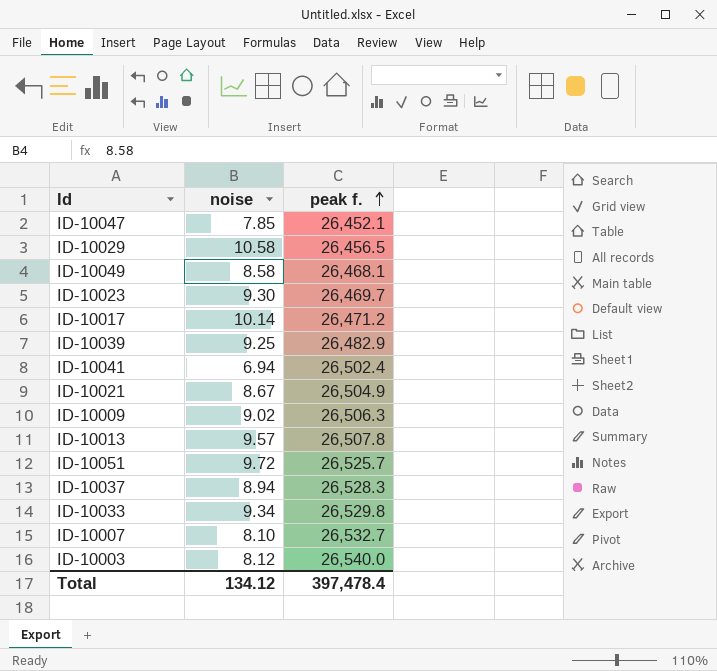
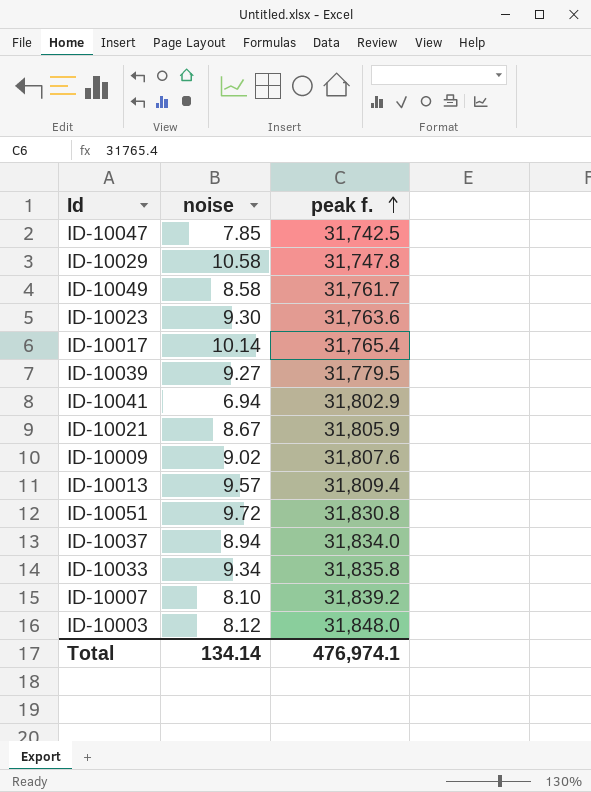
ID-10047 | peak f.: 26,452.1 -> 31,742.5
ID-10029 | peak f.: 26,456.5 -> 31,747.8
ID-10049 | peak f.: 26,468.1 -> 31,761.7
ID-10023 | peak f.: 26,469.7 -> 31,763.6
ID-10017 | peak f.: 26,471.2 -> 31,765.4
ID-10039 | noise: 9.25 -> 9.27
ID-10039 | peak f.: 26,482.9 -> 31,779.5
ID-10041 | peak f.: 26,502.4 -> 31,802.9
ID-10021 | peak f.: 26,504.9 -> 31,805.9
ID-10009 | peak f.: 26,506.3 -> 31,807.6
ID-10013 | peak f.: 26,507.8 -> 31,809.4
ID-10051 | peak f.: 26,525.7 -> 31,830.8
ID-10037 | peak f.: 26,528.3 -> 31,834.0
ID-10033 | peak f.: 26,529.8 -> 31,835.8
ID-10007 | peak f.: 26,532.7 -> 31,839.2
ID-10003 | peak f.: 26,540.0 -> 31,848.0
Total | noise: 134.12 -> 134.14
Total | peak f.: 397,478.4 -> 476,974.1

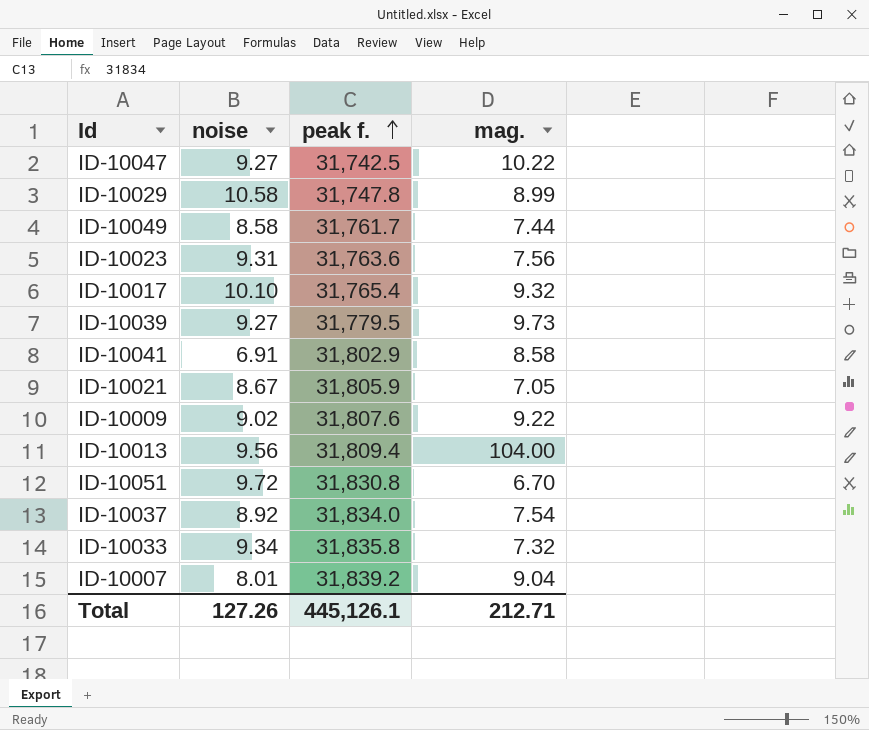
column mag. | position: none -> 4
row ID-10003: 8.12 | 31,848.0 -> none
ID-10047 | noise: 7.85 -> 9.27
ID-10023 | noise: 9.30 -> 9.31
ID-10017 | noise: 10.14 -> 10.10
ID-10041 | noise: 6.94 -> 6.91
ID-10013 | noise: 9.57 -> 9.56
ID-10037 | noise: 8.94 -> 8.92
ID-10007 | noise: 8.10 -> 8.01
Total | noise: 134.14 -> 127.26
Total | peak f.: 476,974.1 -> 445,126.1

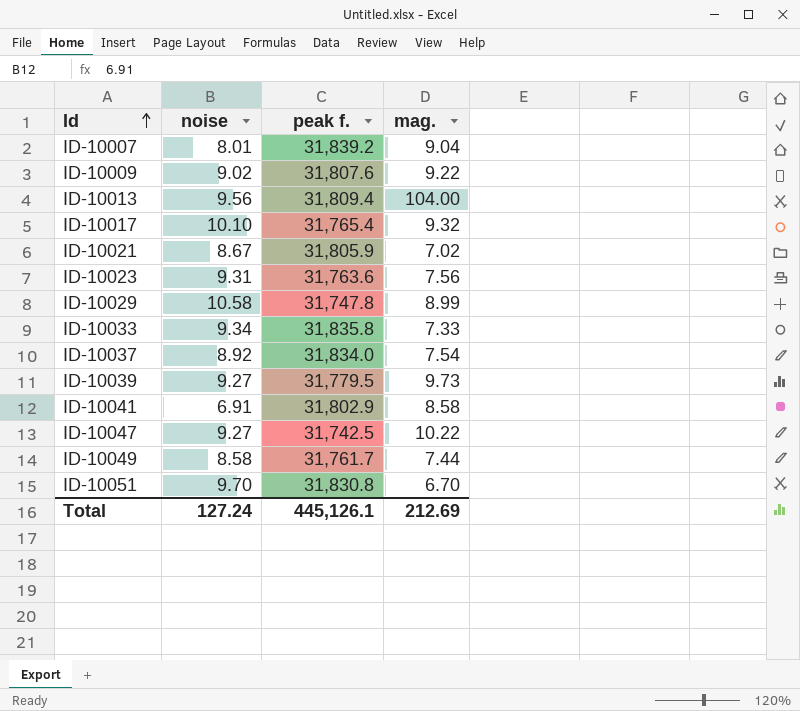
row order: peak f. ascending -> Id ascending
ID-10021 | mag.: 7.05 -> 7.02
ID-10033 | mag.: 7.32 -> 7.33
ID-10051 | noise: 9.72 -> 9.70
Total | noise: 127.26 -> 127.24
Total | mag.: 212.71 -> 212.69

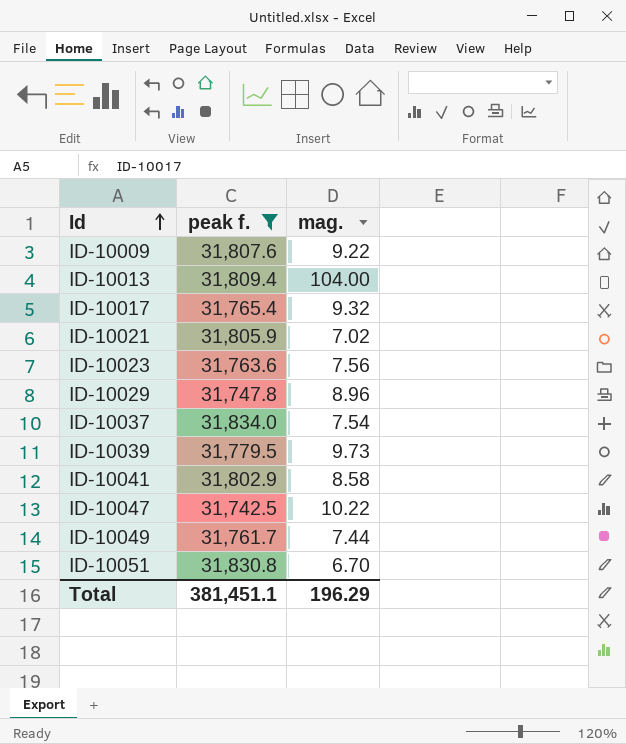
filter: none -> peak f. <= 31,834.0
column noise | position: 2 -> none
ID-10029 | mag.: 8.99 -> 8.96
Total | peak f.: 445,126.1 -> 381,451.1
Total | mag.: 212.69 -> 196.29

